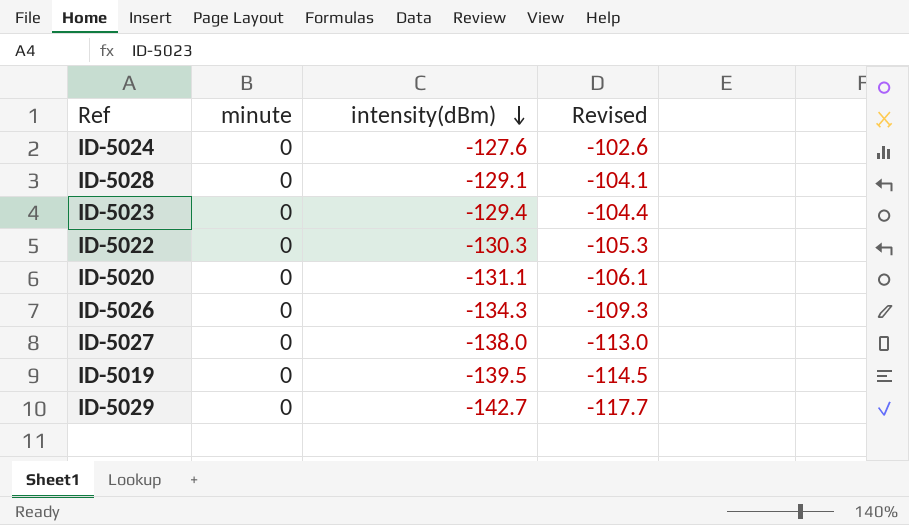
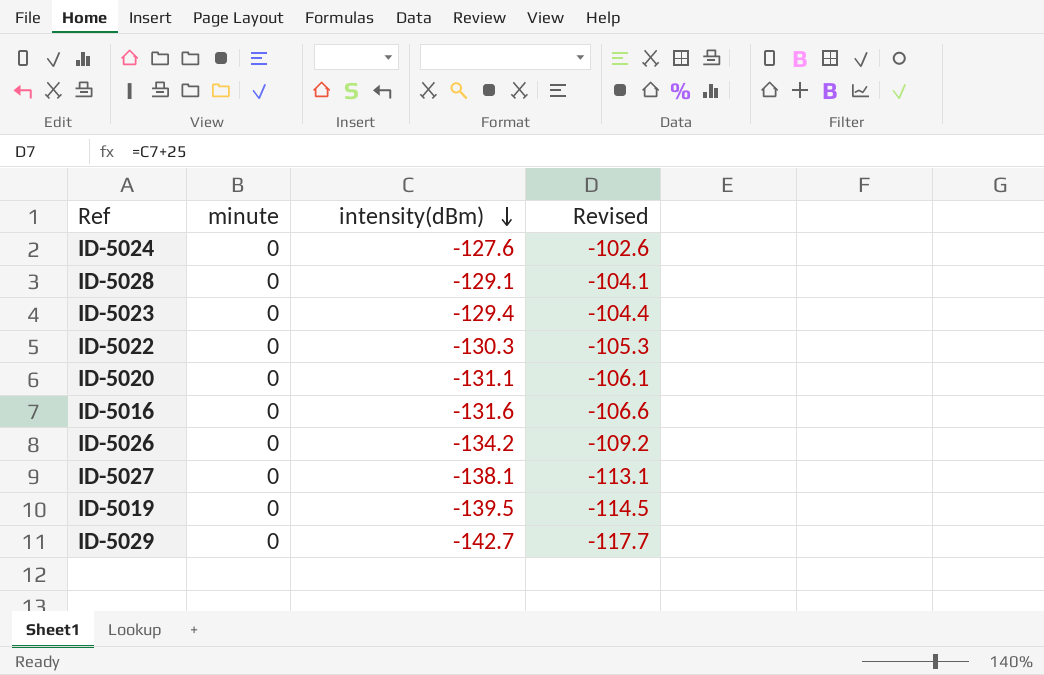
row ID-5016: none -> 0 | -131.6 | -106.6
ID-5026 | intensity(dBm): -134.3 -> -134.2
ID-5026 | Revised: -109.3 -> -109.2
ID-5027 | intensity(dBm): -138.0 -> -138.1
ID-5027 | Revised: -113.0 -> -113.1

